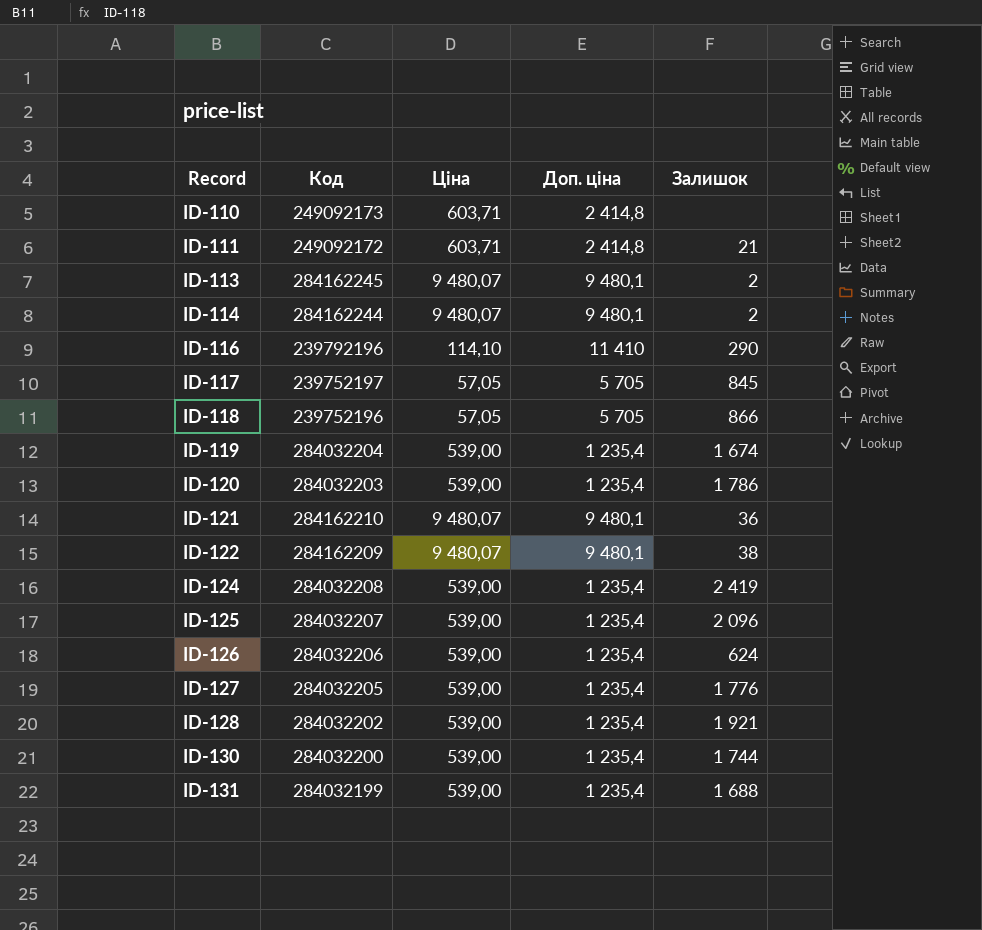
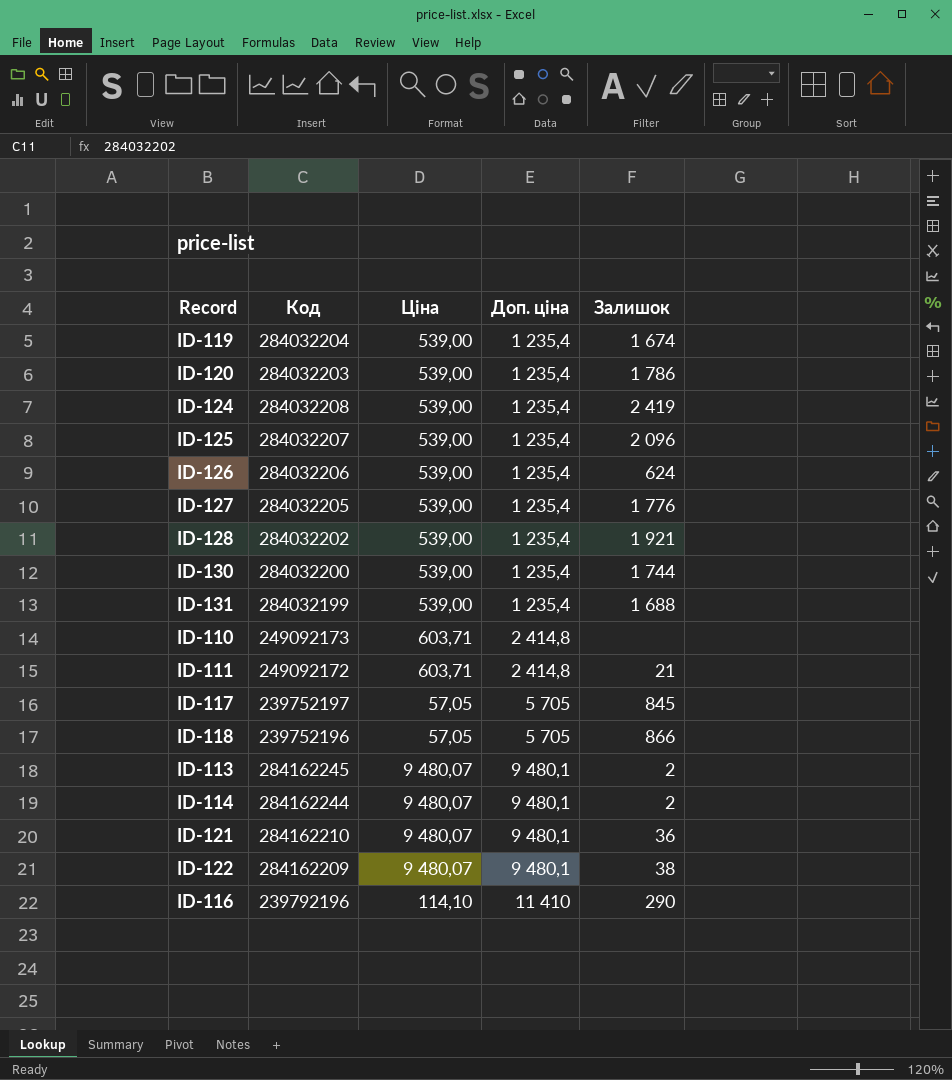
row order: Record ascending -> Доп. ціна ascending

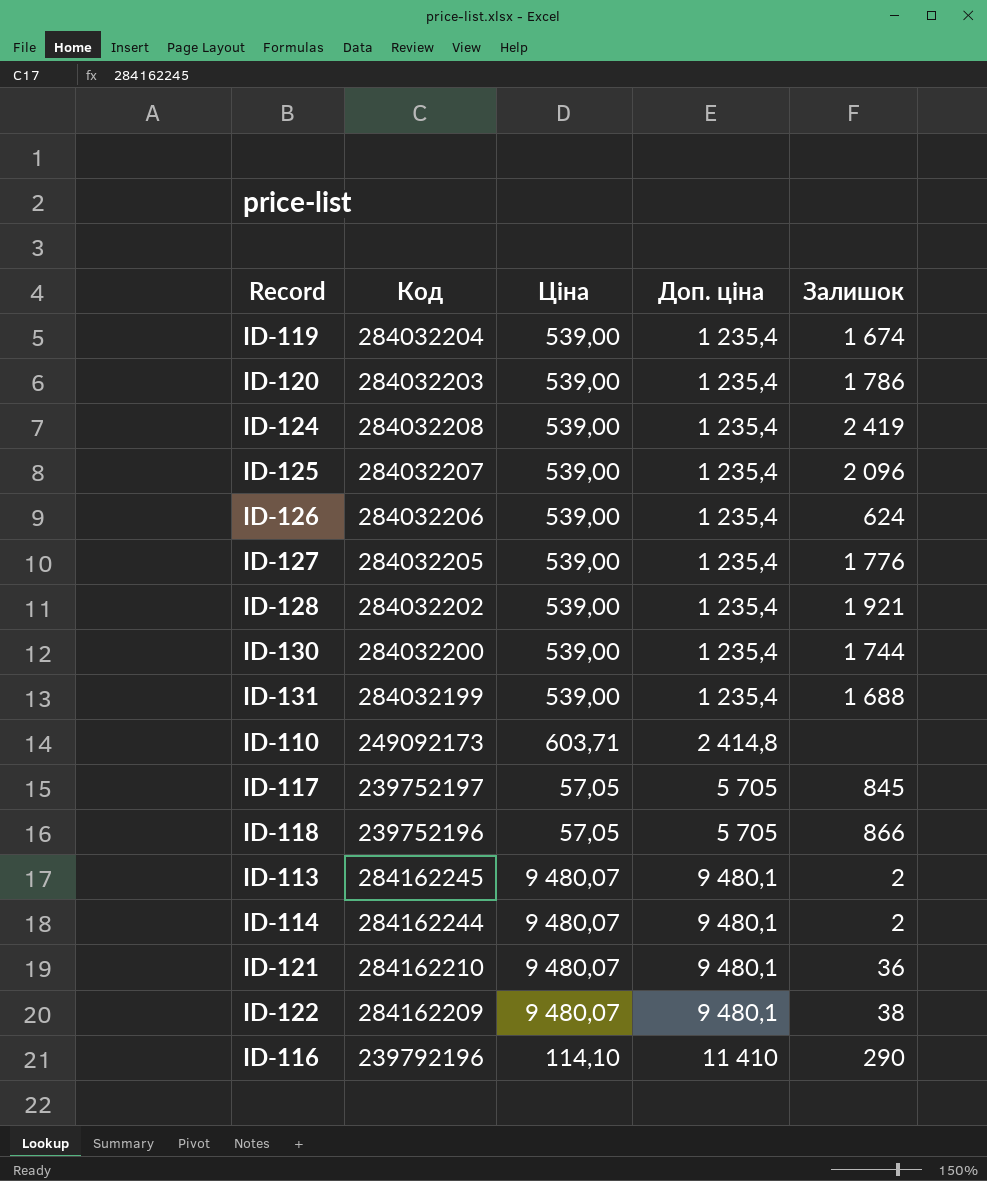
row ID-111: 249092172 | 603,71 | 2 414,8 | 21 -> none

